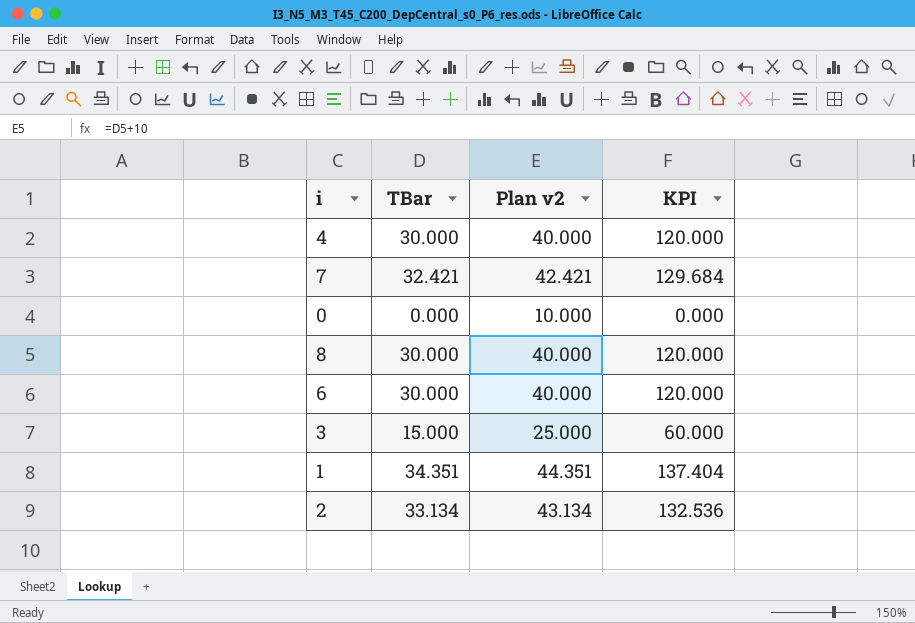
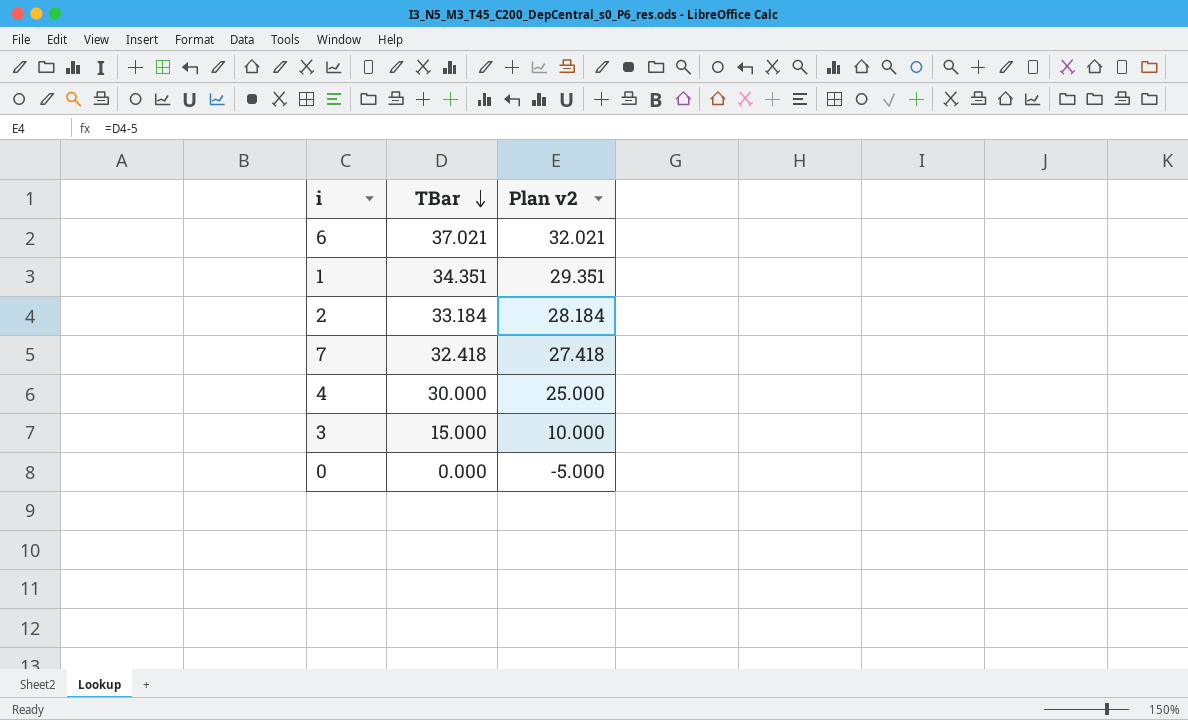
row order: none -> TBar descending
column KPI | formula: [TBar] * 4 -> none
column Plan v2 | formula: [TBar] + 10 -> [TBar] - 5
row 8: 30.000 | 40.000 | 120.000 -> none
6 | TBar: 30.000 -> 37.021
2 | TBar: 33.134 -> 33.184
7 | TBar: 32.421 -> 32.418

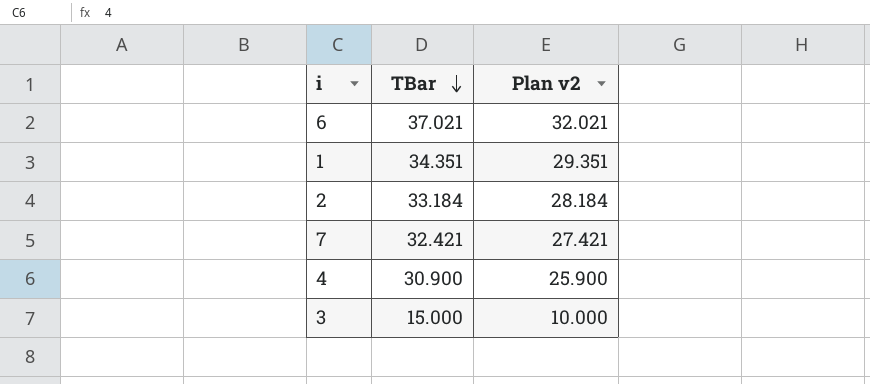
row 0: 0.000 | -5.000 -> none
7 | TBar: 32.418 -> 32.421
7 | Plan v2: 27.418 -> 27.421
4 | TBar: 30.000 -> 30.900
4 | Plan v2: 25.000 -> 25.900

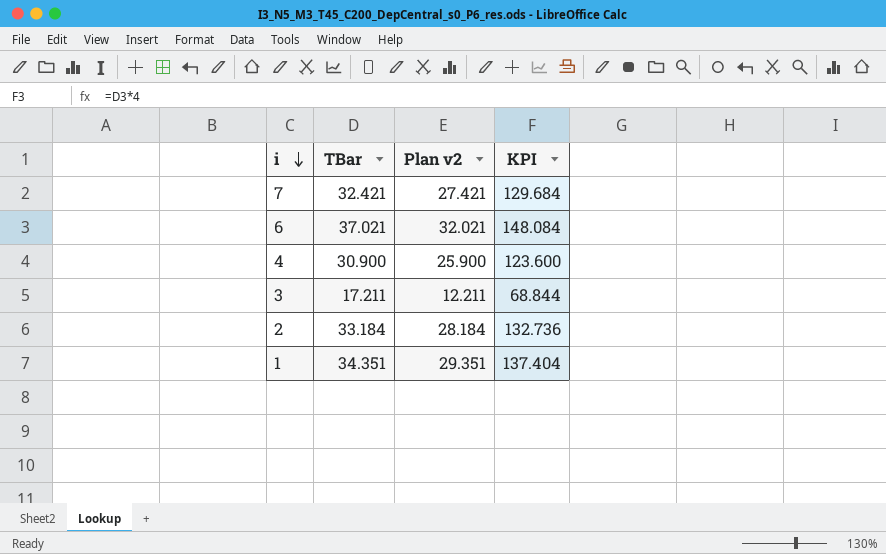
row order: TBar descending -> i descending
column KPI | formula: none -> [TBar] * 4
3 | TBar: 15.000 -> 17.211
3 | Plan v2: 10.000 -> 12.211

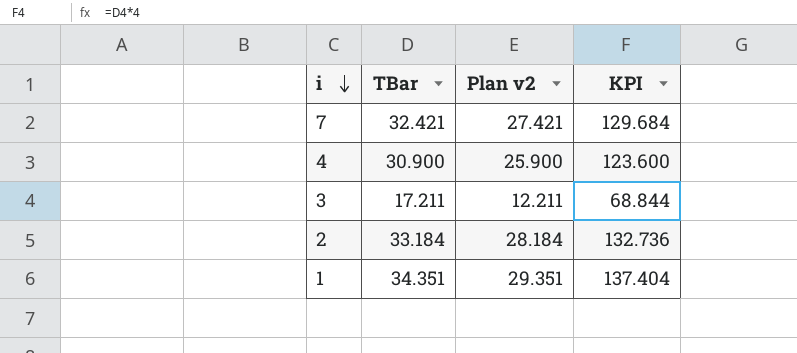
row 6: 37.021 | 32.021 | 148.084 -> none

